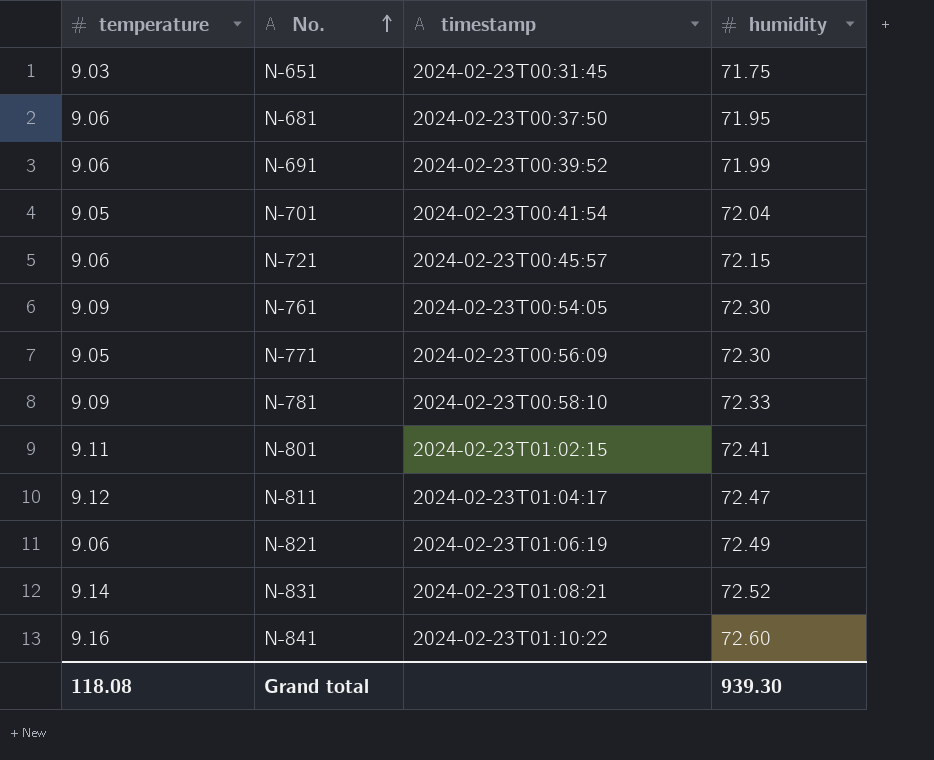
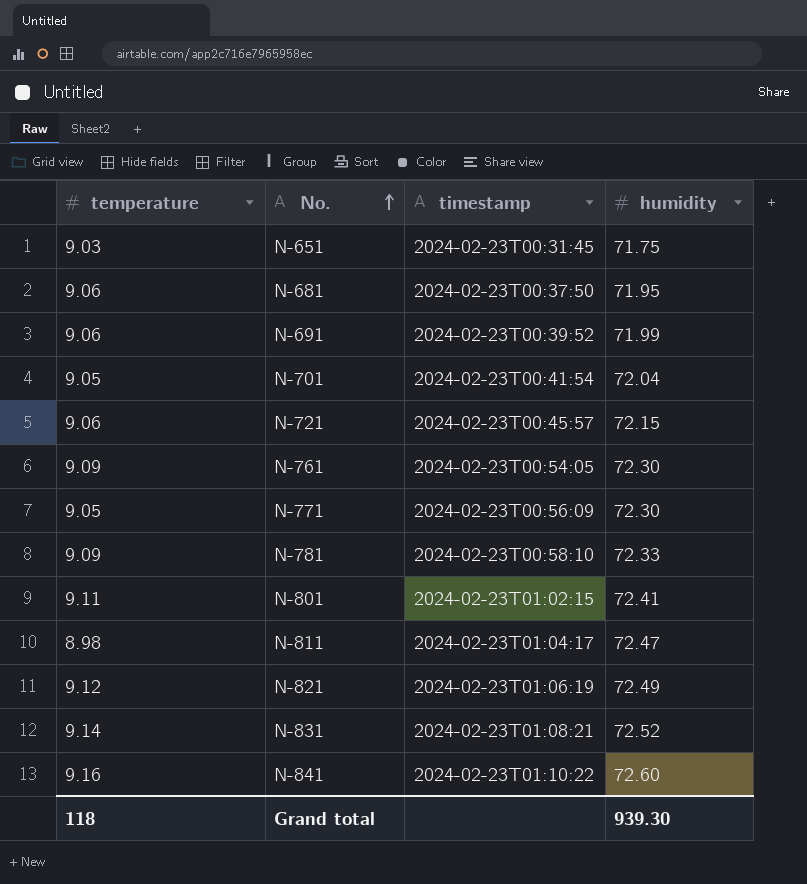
N-811 | temperature: 9.12 -> 8.98
N-821 | temperature: 9.06 -> 9.12
Grand total | temperature: 118.08 -> 118

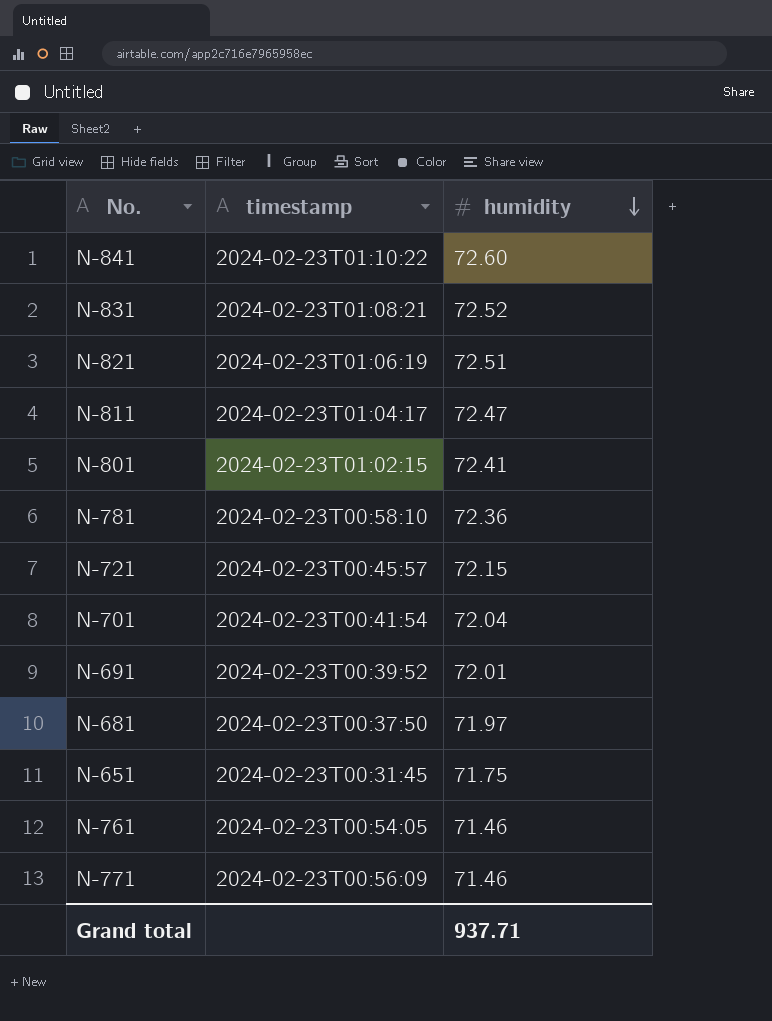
row order: No. ascending -> humidity descending
column temperature | position: 1 -> none
N-821 | humidity: 72.49 -> 72.51
N-781 | humidity: 72.33 -> 72.36
N-691 | humidity: 71.99 -> 72.01
N-681 | humidity: 71.95 -> 71.97
N-761 | humidity: 72.30 -> 71.46
N-771 | humidity: 72.30 -> 71.46
Grand total | humidity: 939.30 -> 937.71

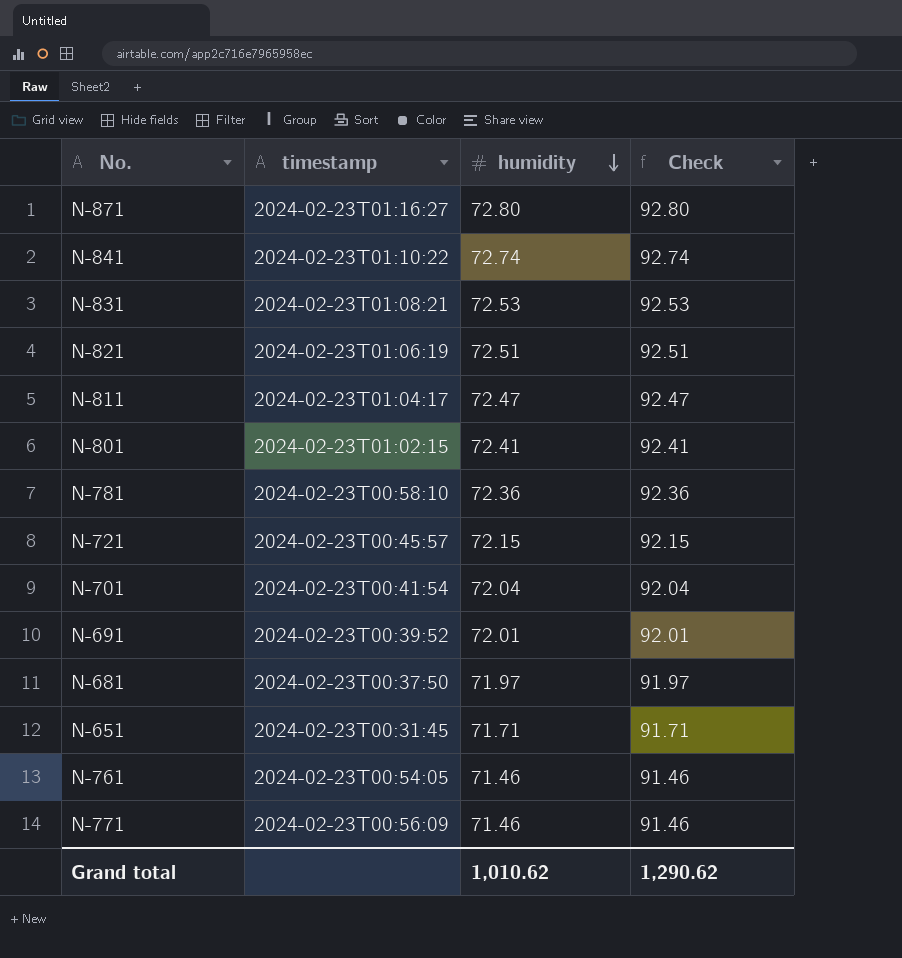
column Check | formula: none -> [humidity] + 20
row N-871: none -> 2024-02-23T01:16:27 | 72.80 | 92.80
N-841 | humidity: 72.60 -> 72.74
N-831 | humidity: 72.52 -> 72.53
N-651 | humidity: 71.75 -> 71.71
Grand total | humidity: 937.71 -> 1,010.62

